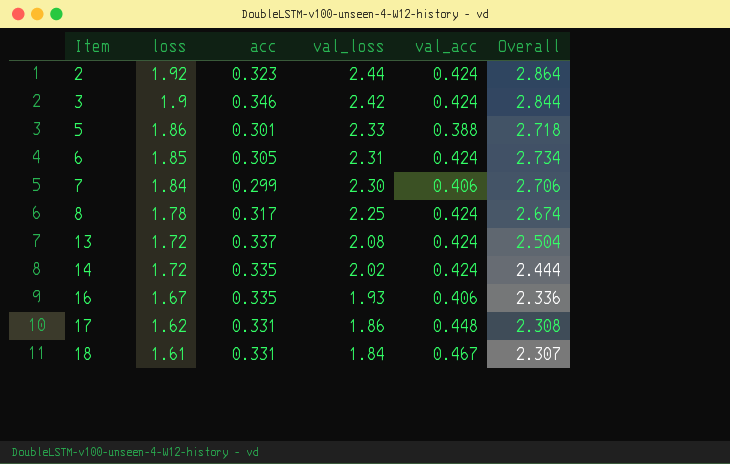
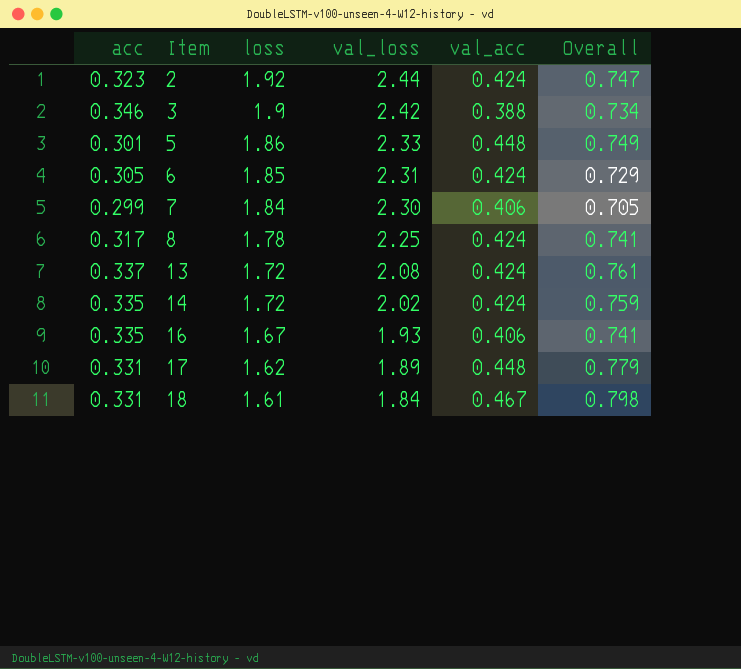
column acc | position: 3 -> 1
column Overall | formula: [val_loss] + [val_acc] -> [acc] + [val_acc]
3 | val_acc: 0.424 -> 0.388
5 | val_acc: 0.388 -> 0.448
17 | val_loss: 1.86 -> 1.89

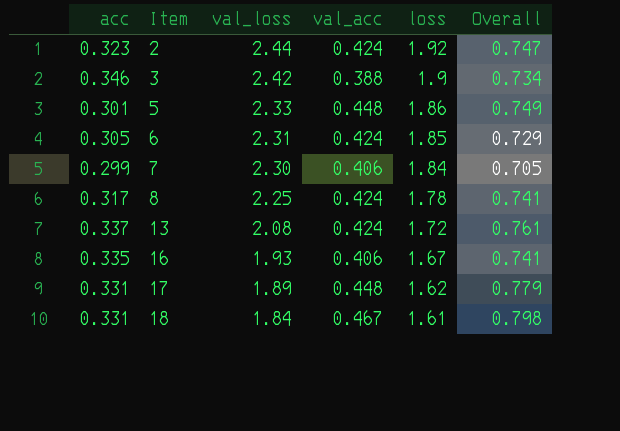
column loss | position: 3 -> 5
row 14: 0.335 | 1.72 | 2.02 | 0.424 | 0.759 -> none

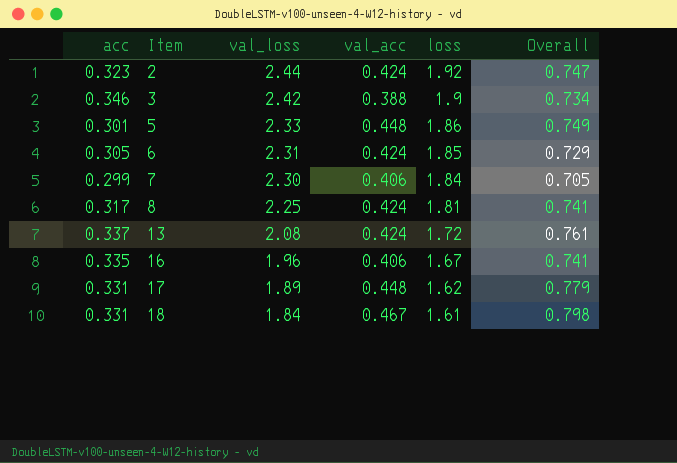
8 | loss: 1.78 -> 1.81
16 | val_loss: 1.93 -> 1.96

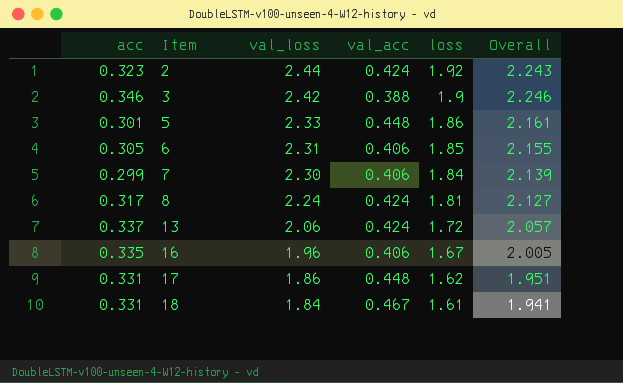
column Overall | formula: [acc] + [val_acc] -> [acc] + [loss]
6 | val_acc: 0.424 -> 0.406
8 | val_loss: 2.25 -> 2.24
13 | val_loss: 2.08 -> 2.06
17 | val_loss: 1.89 -> 1.86

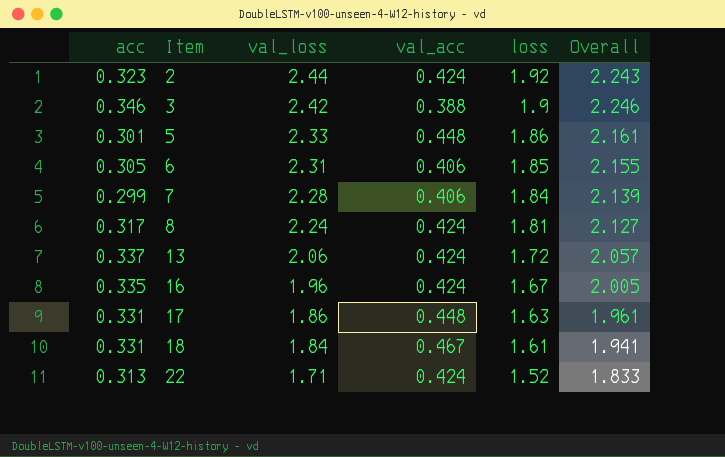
7 | val_loss: 2.30 -> 2.28
16 | val_acc: 0.406 -> 0.424
17 | loss: 1.62 -> 1.63
17 | Overall: 1.951 -> 1.961
row 22: none -> 0.313 | 1.71 | 0.424 | 1.52 | 1.833

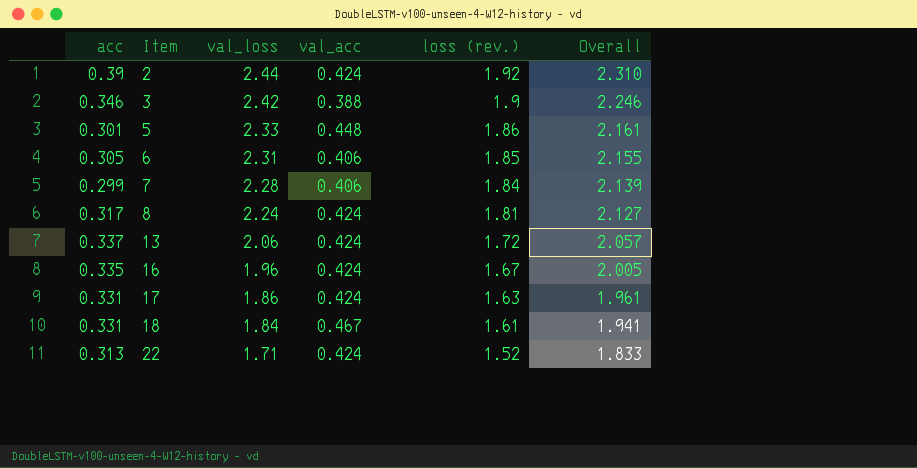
column name: loss -> loss (rev.)
2 | acc: 0.323 -> 0.39
2 | Overall: 2.243 -> 2.310
17 | val_acc: 0.448 -> 0.424

